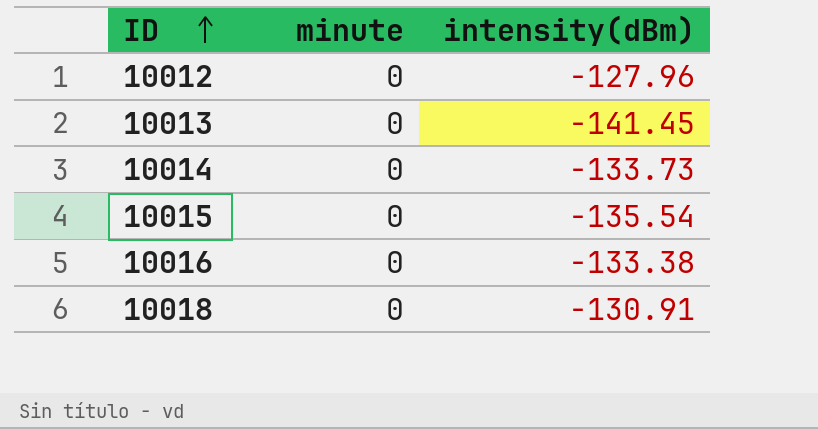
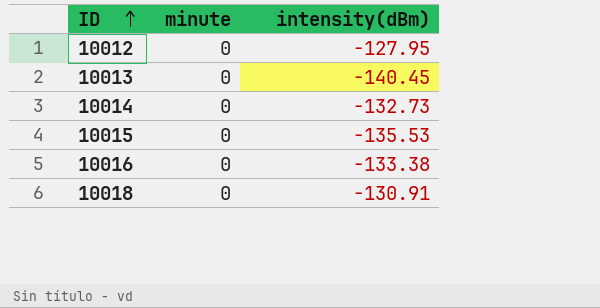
10012 | intensity(dBm): -127.96 -> -127.95
10013 | intensity(dBm): -141.45 -> -140.45
10014 | intensity(dBm): -133.73 -> -132.73
10015 | intensity(dBm): -135.54 -> -135.53

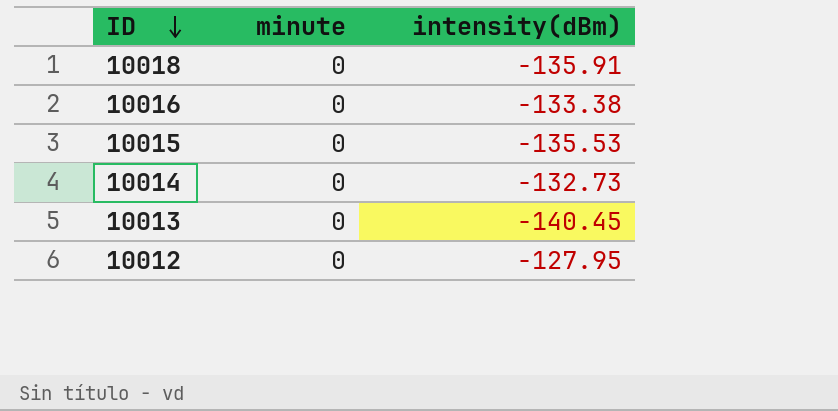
row order: ID ascending -> ID descending
10018 | intensity(dBm): -130.91 -> -135.91

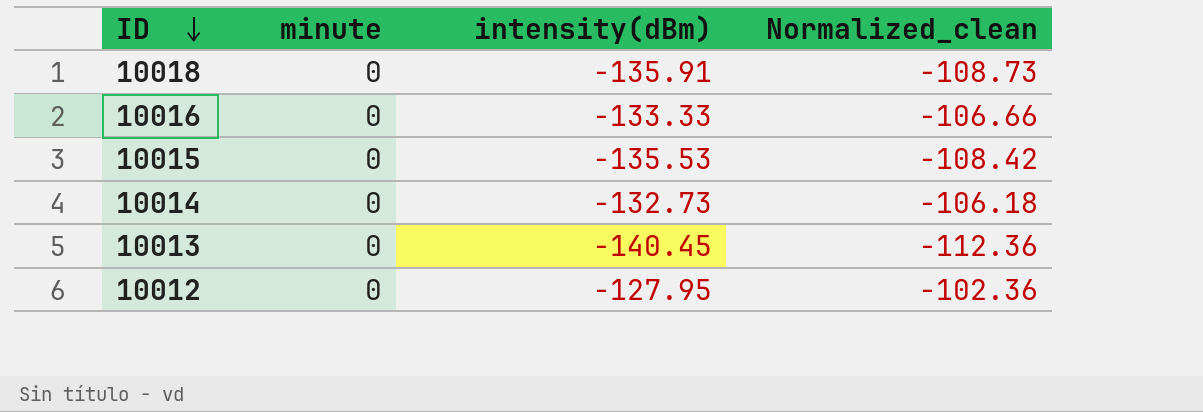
column Normalized_clean | formula: none -> [intensity(dBm)] * 0.8
10016 | intensity(dBm): -133.38 -> -133.33

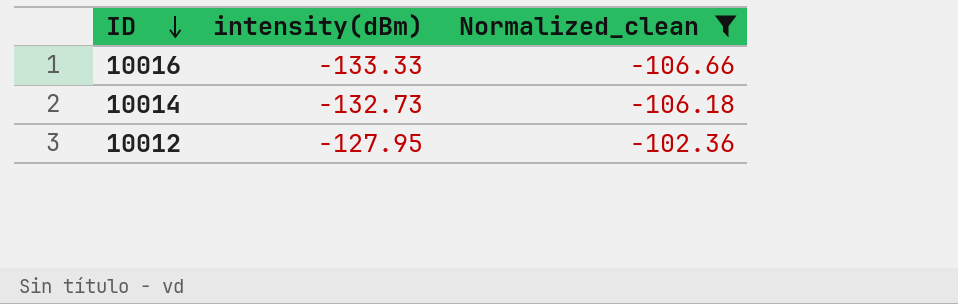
filter: none -> Normalized_clean >= -106.66
column minute | position: 2 -> none

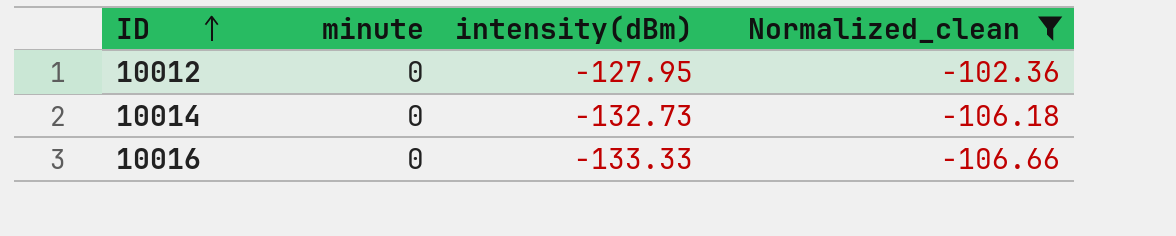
row order: ID descending -> ID ascending
column minute | position: none -> 2

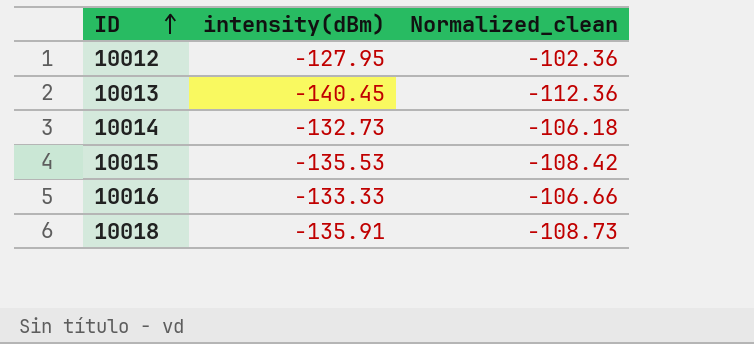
filter: Normalized_clean >= -106.66 -> none
column minute | position: 2 -> none

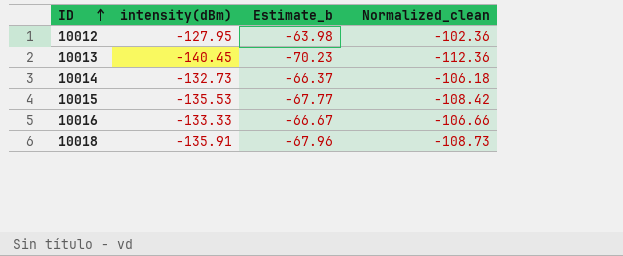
column Estimate_b | formula: none -> [intensity(dBm)] * 0.5

